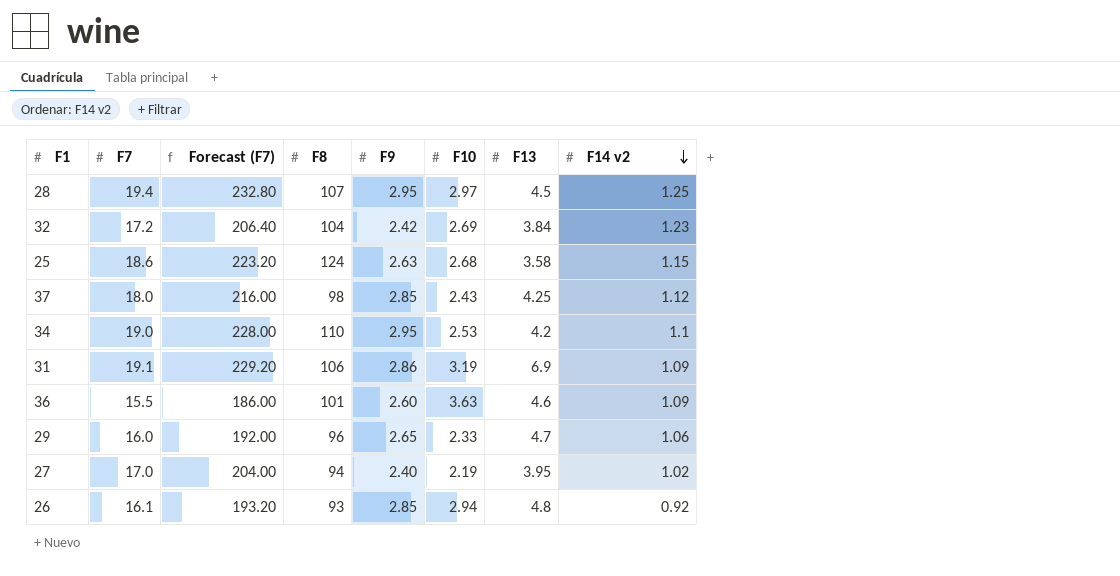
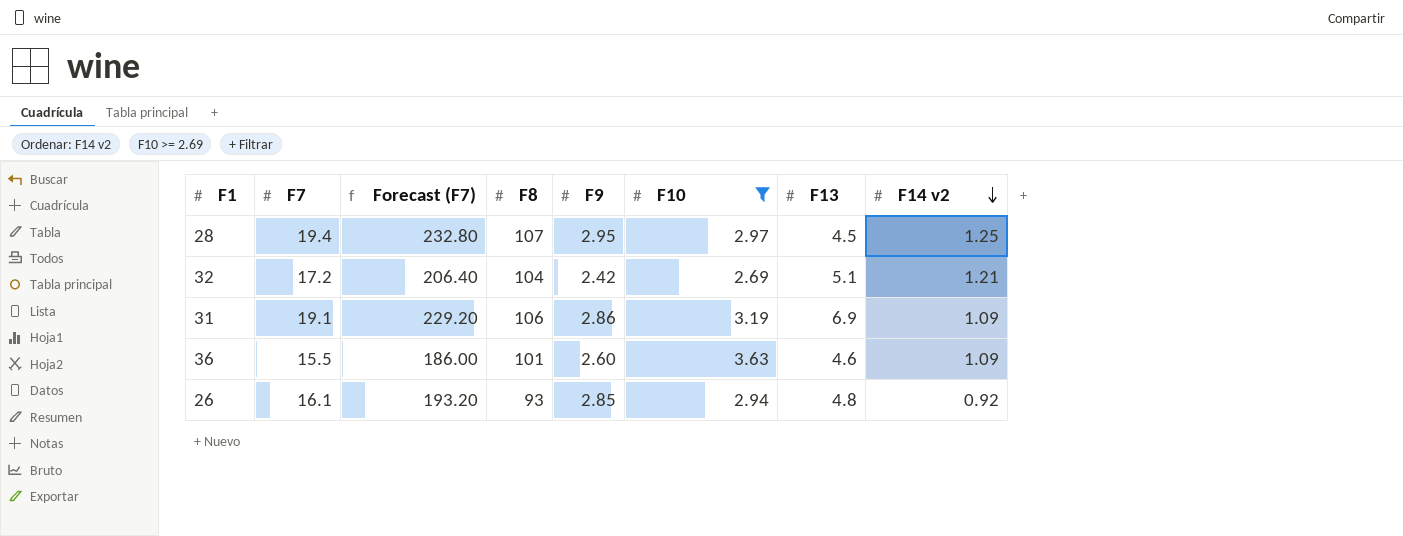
filter: none -> F10 >= 2.69
32 | F13: 3.84 -> 5.1
32 | F14 v2: 1.23 -> 1.21

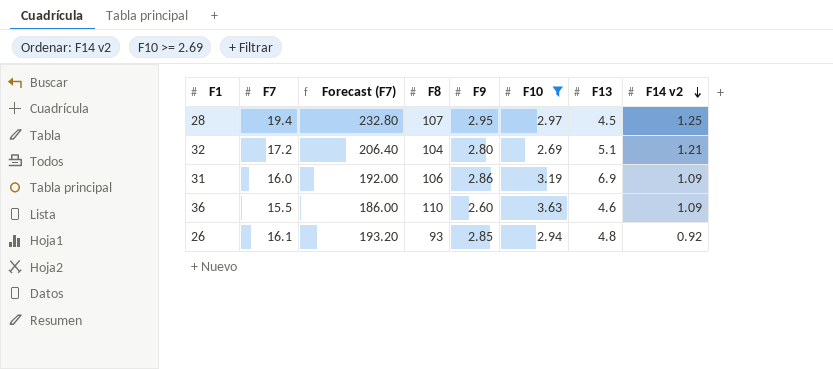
32 | F9: 2.42 -> 2.80
31 | F7: 19.1 -> 16.0
31 | Forecast (F7): 229.20 -> 192.00
36 | F8: 101 -> 110

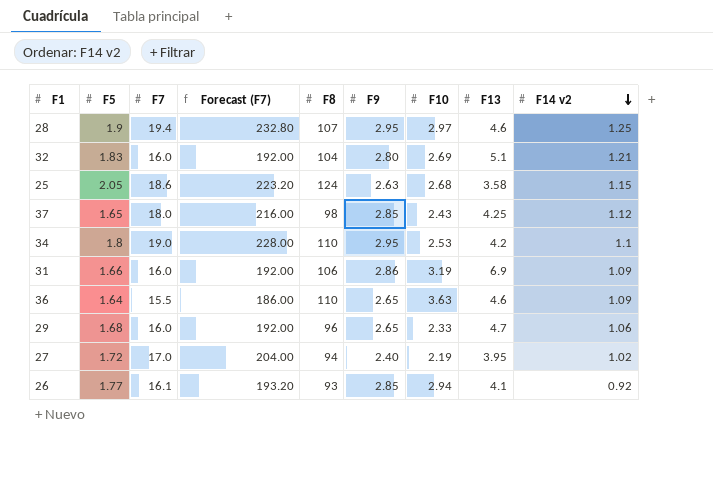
filter: F10 >= 2.69 -> none
column F5 | position: none -> 2
28 | F13: 4.5 -> 4.6
32 | F7: 17.2 -> 16.0
32 | Forecast (F7): 206.40 -> 192.00
36 | F9: 2.60 -> 2.65
26 | F13: 4.8 -> 4.1

